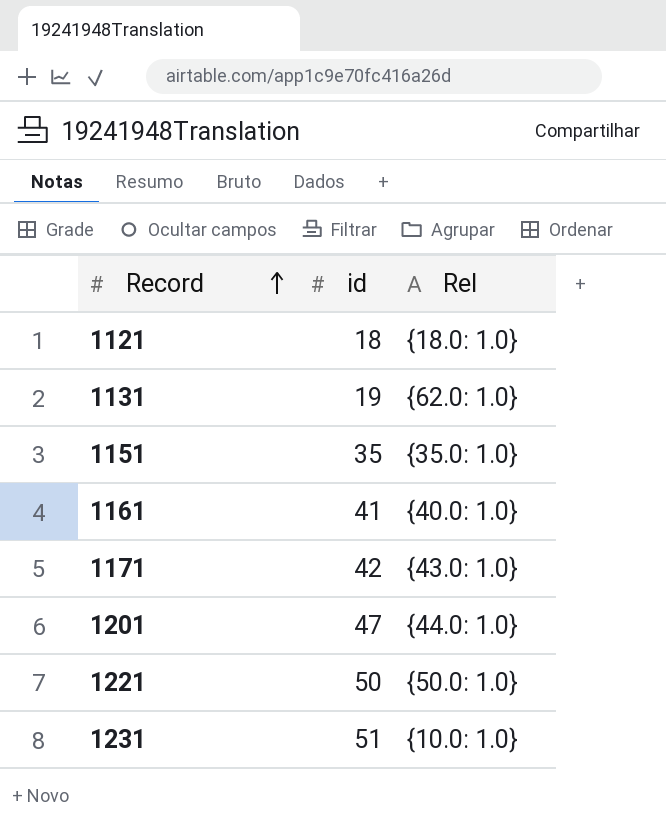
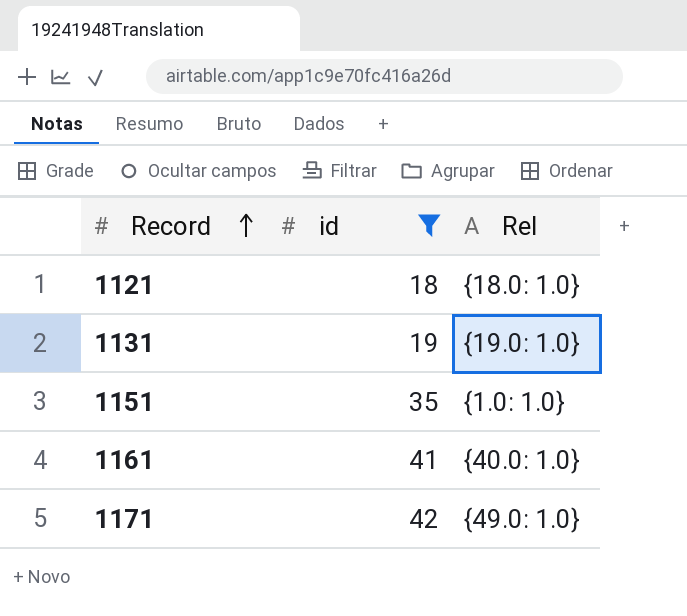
filter: none -> id <= 42
1131 | Rel: {62.0: 1.0} -> {19.0: 1.0}
1151 | Rel: {35.0: 1.0} -> {1.0: 1.0}
1171 | Rel: {43.0: 1.0} -> {49.0: 1.0}

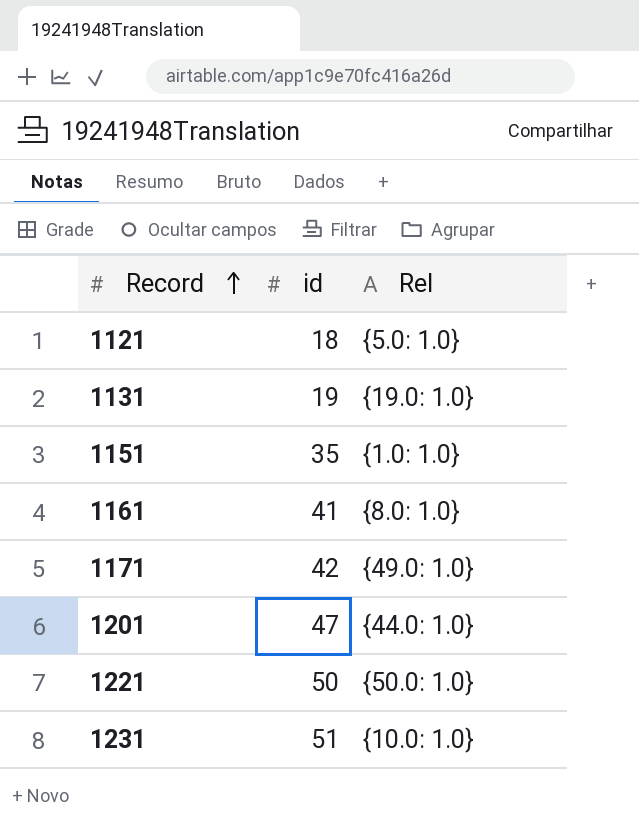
filter: id <= 42 -> none
1121 | Rel: {18.0: 1.0} -> {5.0: 1.0}
1161 | Rel: {40.0: 1.0} -> {8.0: 1.0}

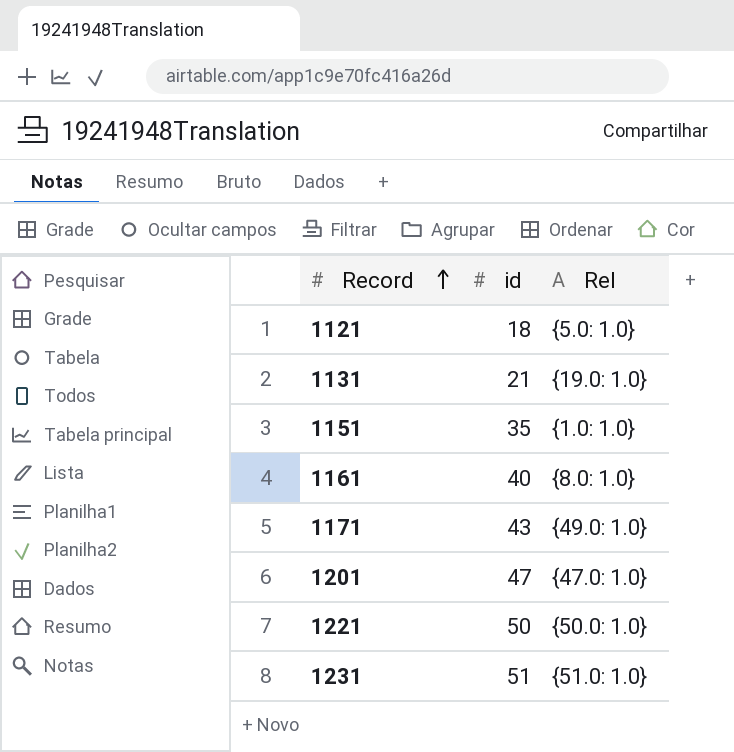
1131 | id: 19 -> 21
1161 | id: 41 -> 40
1171 | id: 42 -> 43
1201 | Rel: {44.0: 1.0} -> {47.0: 1.0}
1231 | Rel: {10.0: 1.0} -> {51.0: 1.0}

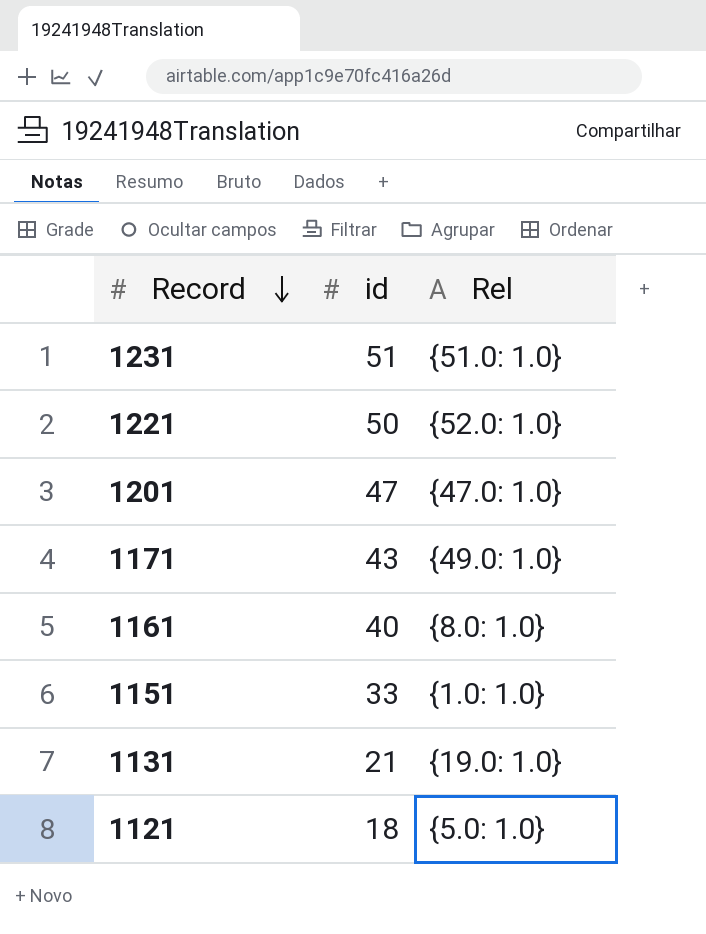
row order: Record ascending -> Record descending
1221 | Rel: {50.0: 1.0} -> {52.0: 1.0}
1151 | id: 35 -> 33

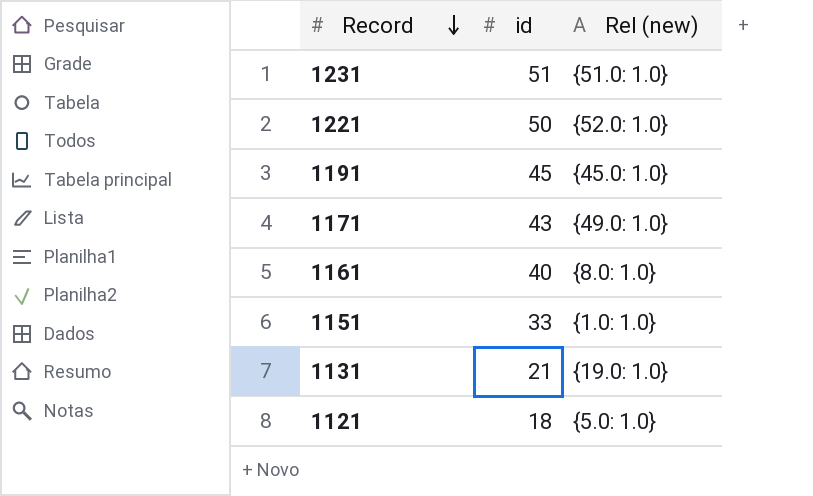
column name: Rel -> Rel (new)
row 1201: 47 | {47.0: 1.0} -> none
row 1191: none -> 45 | {45.0: 1.0}

